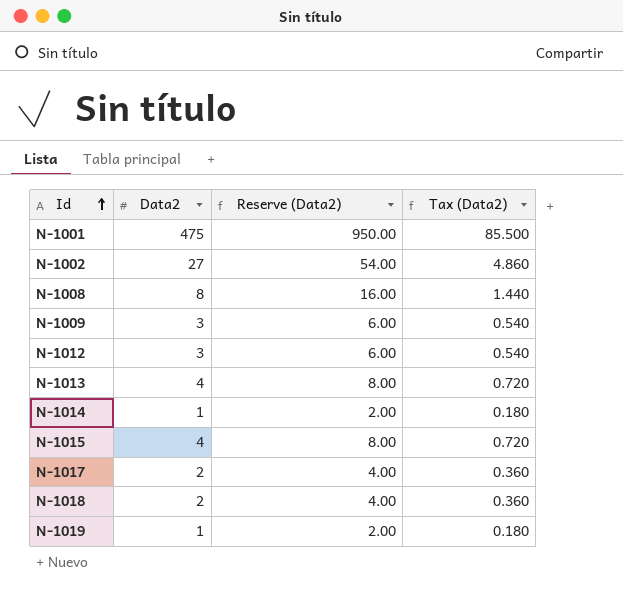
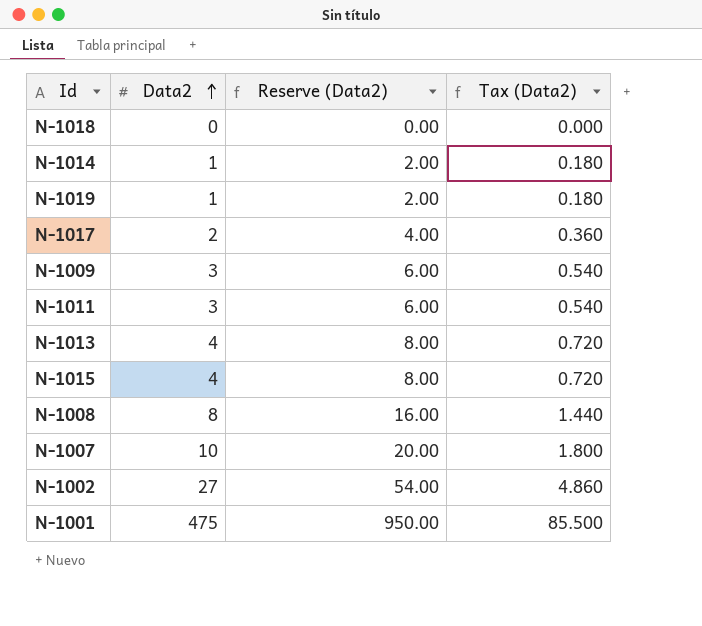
row order: Id ascending -> Data2 ascending
row N-1012: 3 | 6.00 | 0.540 -> none
N-1018 | Data2: 2 -> 0
N-1018 | Reserve (Data2): 4.00 -> 0.00
N-1018 | Tax (Data2): 0.360 -> 0.000
row N-1011: none -> 3 | 6.00 | 0.540
row N-1007: none -> 10 | 20.00 | 1.800

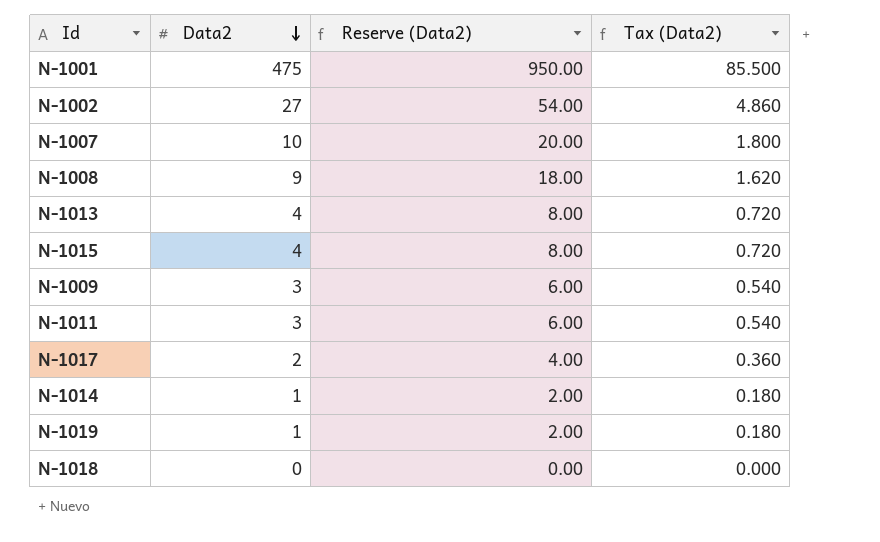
row order: Data2 ascending -> Data2 descending
N-1008 | Data2: 8 -> 9
N-1008 | Reserve (Data2): 16.00 -> 18.00
N-1008 | Tax (Data2): 1.440 -> 1.620

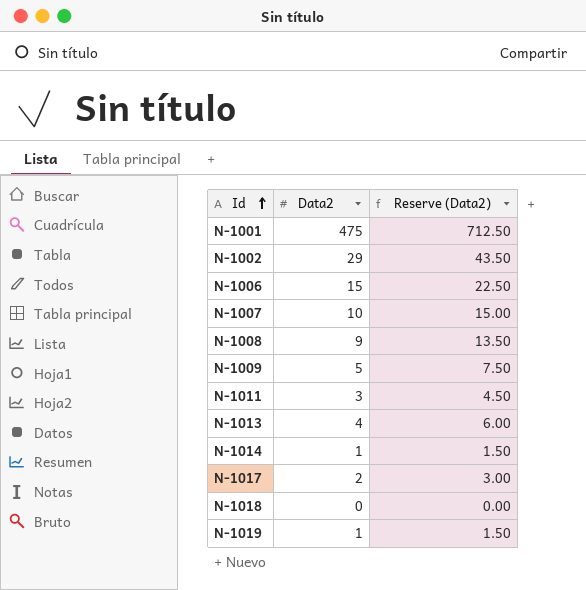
row order: Data2 descending -> Id ascending
column Tax (Data2) | formula: [Data2] * 0.18 -> none
column Reserve (Data2) | formula: [Data2] * 2 -> [Data2] * 1.5
row N-1015: 4 | 8.00 | 0.720 -> none
N-1002 | Data2: 27 -> 29
row N-1006: none -> 15 | 22.50
N-1009 | Data2: 3 -> 5

